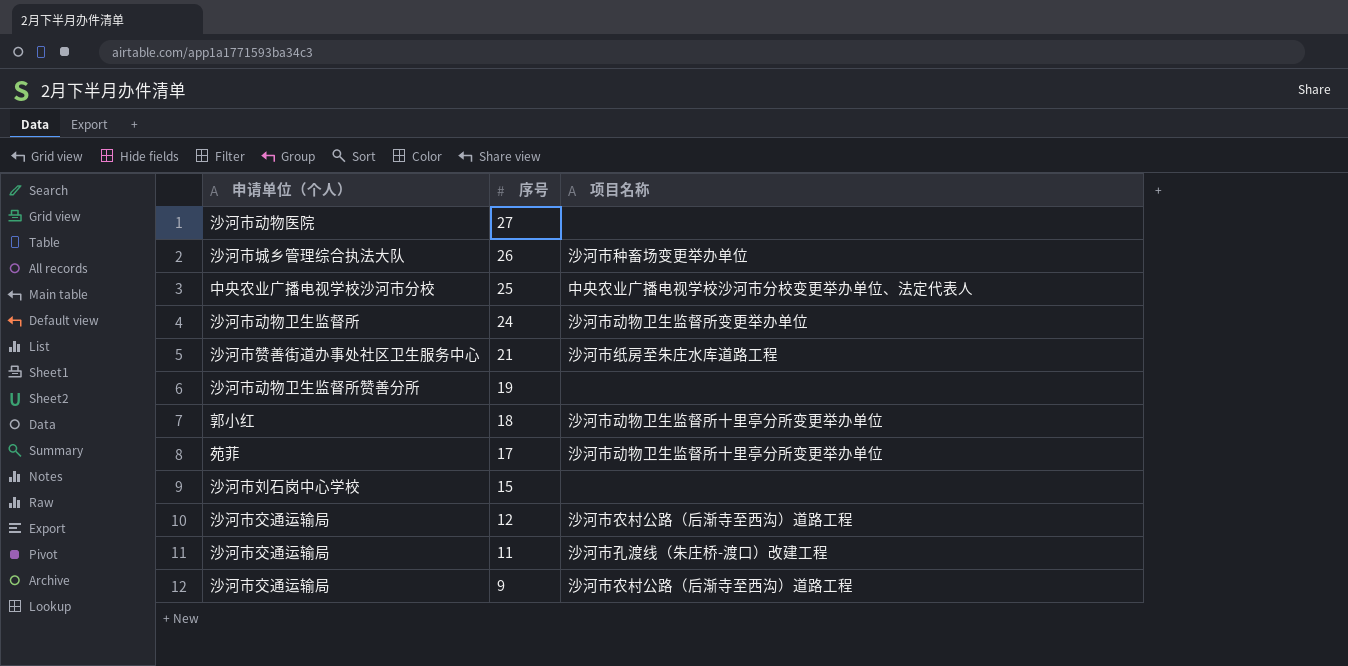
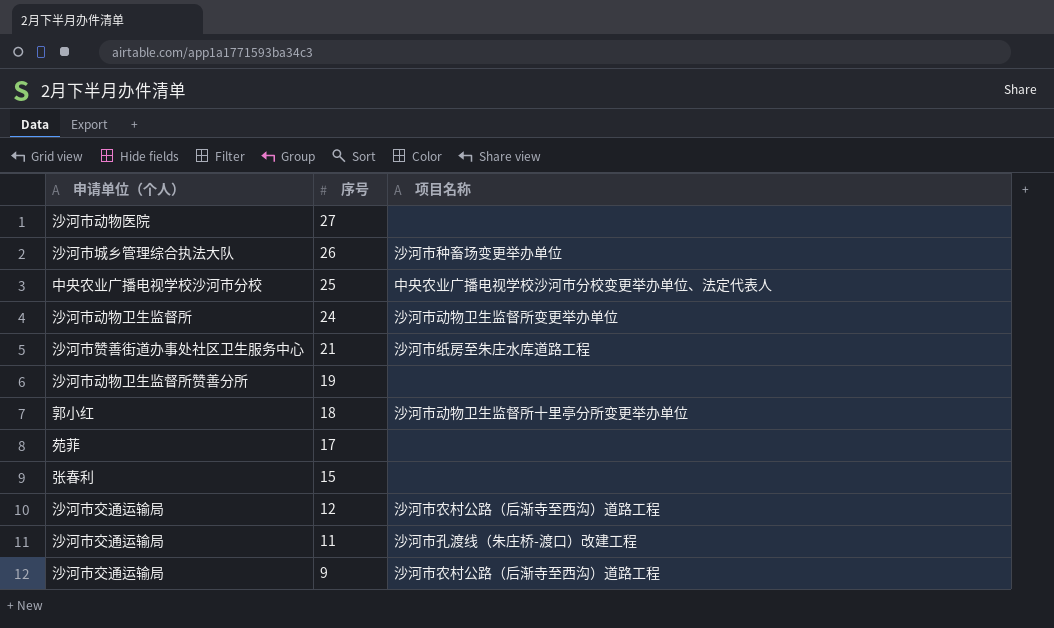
17 | 项目名称: 沙河市动物卫生监督所十里亭分所变更举办单位 -> none
15 | 申请单位（个人）: 沙河市刘石岗中心学校 -> 张春利

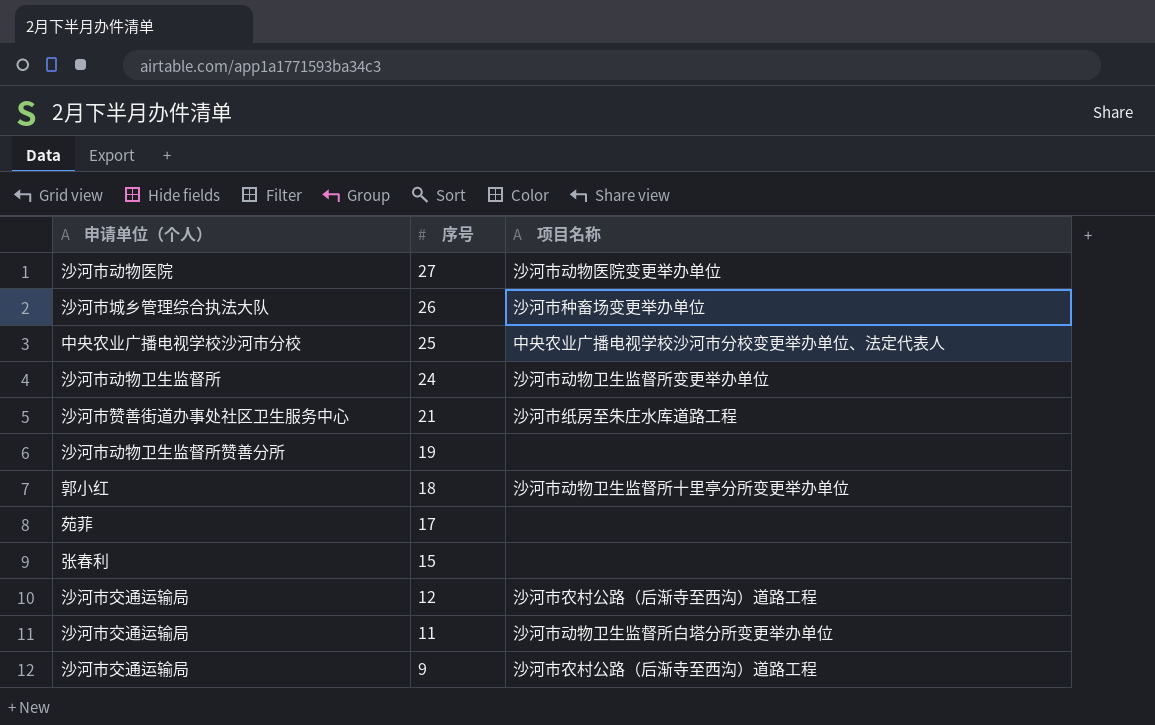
27 | 项目名称: none -> 沙河市动物医院变更举办单位
11 | 项目名称: 沙河市孔渡线（朱庄桥-渡口）改建工程 -> 沙河市动物卫生监督所白塔分所变更举办单位

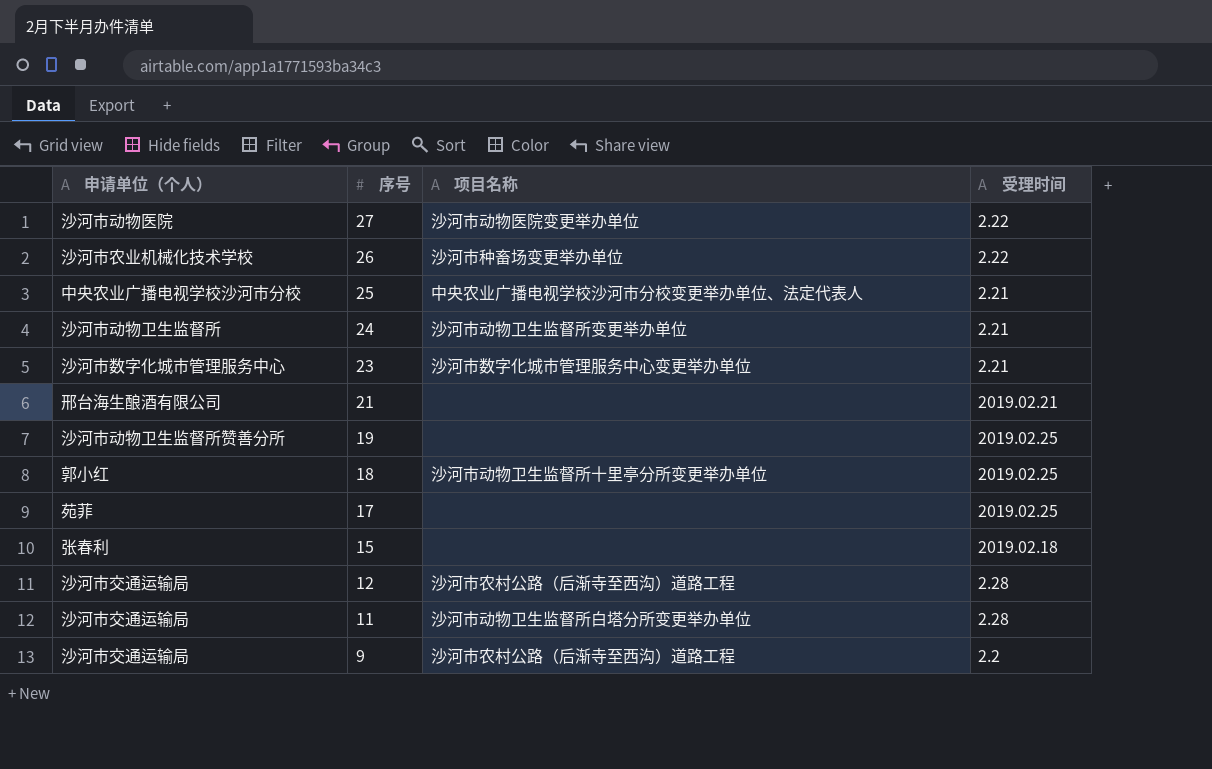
column 受理时间 | position: none -> 4
26 | 申请单位（个人）: 沙河市城乡管理综合执法大队 -> 沙河市农业机械化技术学校
row 23: none -> 沙河市数字化城市管理服务中心 | 沙河市数字化城市管理服务中心变更举办单位 | 2.21
21 | 申请单位（个人）: 沙河市赞善街道办事处社区卫生服务中心 -> 邢台海生酿酒有限公司
21 | 项目名称: 沙河市纸房至朱庄水库道路工程 -> none

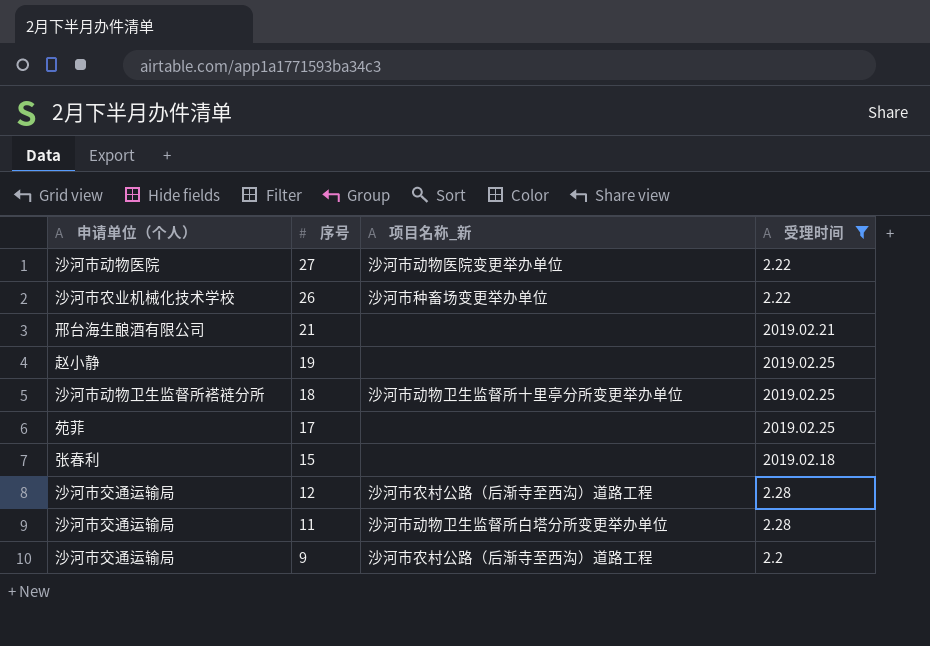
filter: none -> 受理时间 != 2.21
column name: 项目名称 -> 项目名称_新
19 | 申请单位（个人）: 沙河市动物卫生监督所赞善分所 -> 赵小静
18 | 申请单位（个人）: 郭小红 -> 沙河市动物卫生监督所褡裢分所

